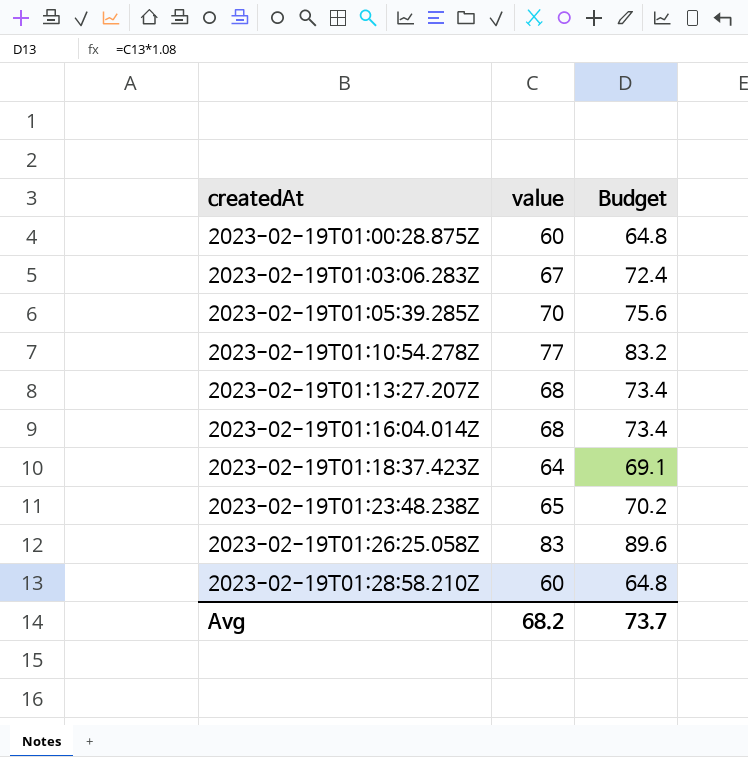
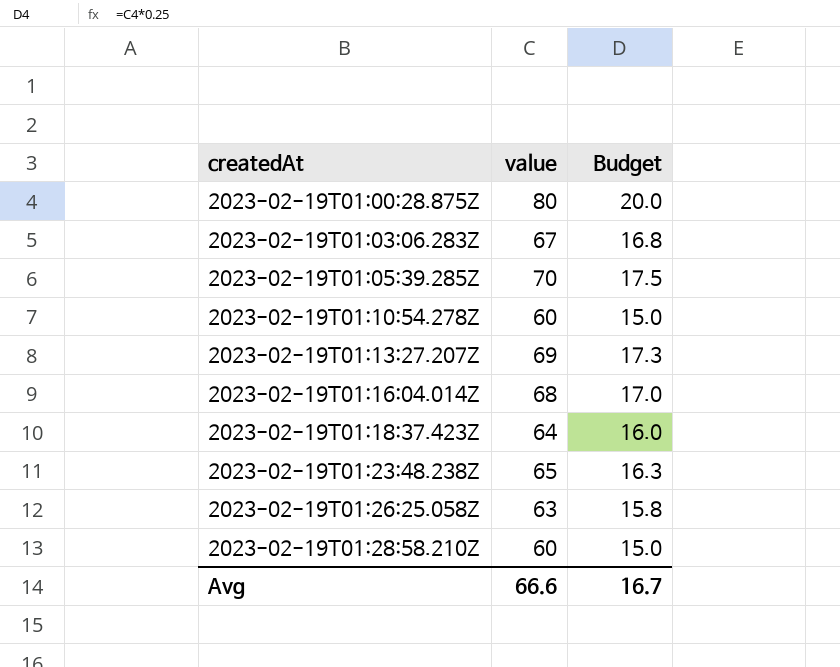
column Budget | formula: [value] * 1.08 -> [value] * 0.25
2023-02-19T01:00:28.875Z | value: 60 -> 80
2023-02-19T01:10:54.278Z | value: 77 -> 60
2023-02-19T01:13:27.207Z | value: 68 -> 69
2023-02-19T01:26:25.058Z | value: 83 -> 63
Avg | value: 68.2 -> 66.6
Avg | Budget: 73.7 -> 16.7

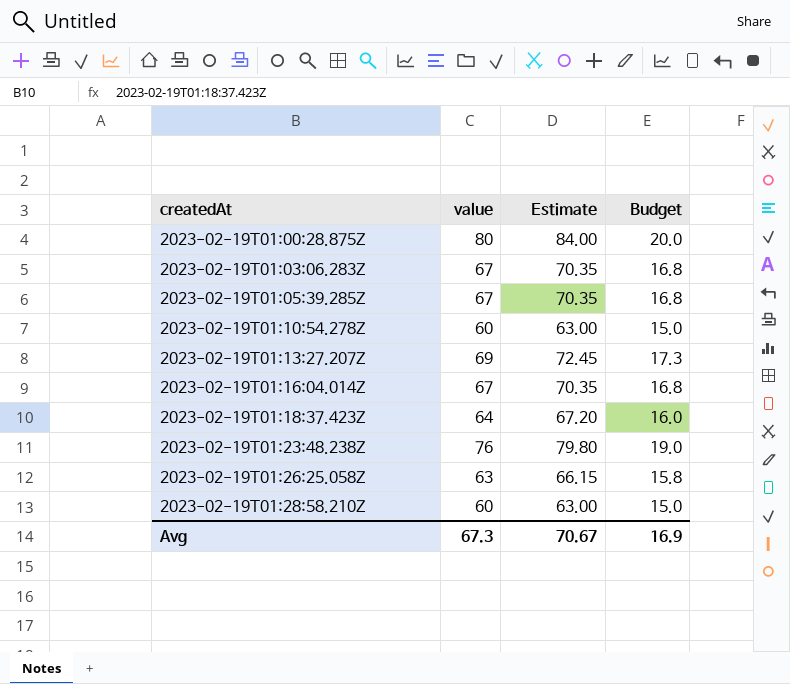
column Estimate | formula: none -> [value] * 1.05
2023-02-19T01:05:39.285Z | value: 70 -> 67
2023-02-19T01:05:39.285Z | Budget: 17.5 -> 16.8
2023-02-19T01:16:04.014Z | value: 68 -> 67
2023-02-19T01:16:04.014Z | Budget: 17.0 -> 16.8
2023-02-19T01:23:48.238Z | value: 65 -> 76
2023-02-19T01:23:48.238Z | Budget: 16.3 -> 19.0
Avg | value: 66.6 -> 67.3
Avg | Budget: 16.7 -> 16.9

